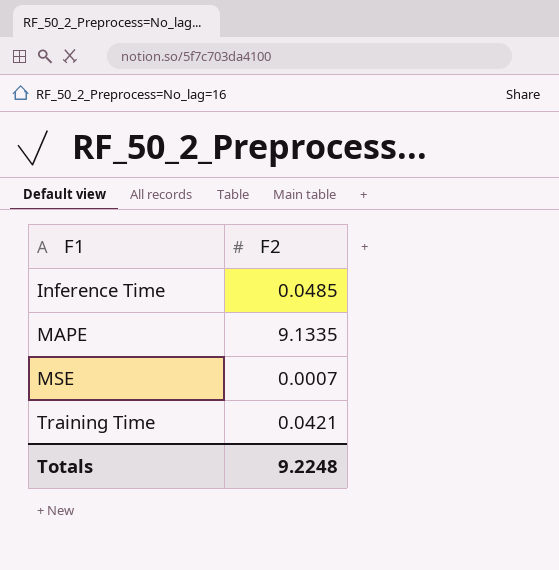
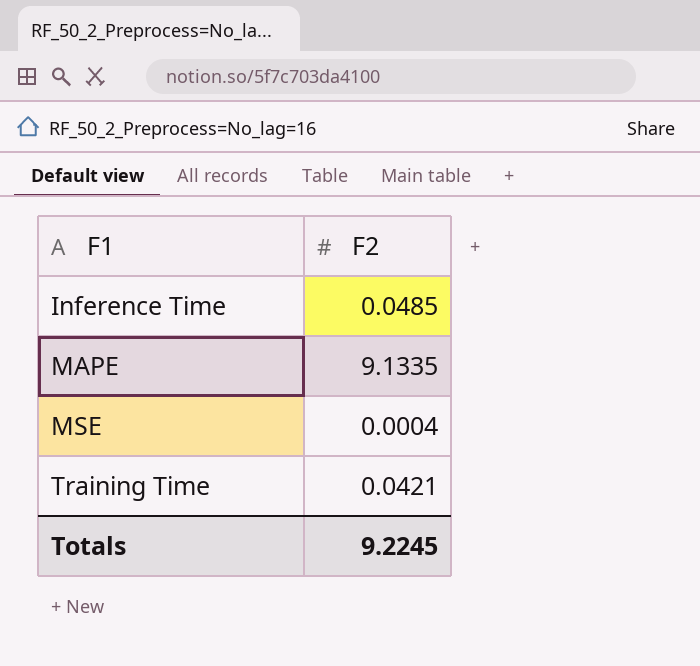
MSE | F2: 0.0007 -> 0.0004
Totals | F2: 9.2248 -> 9.2245

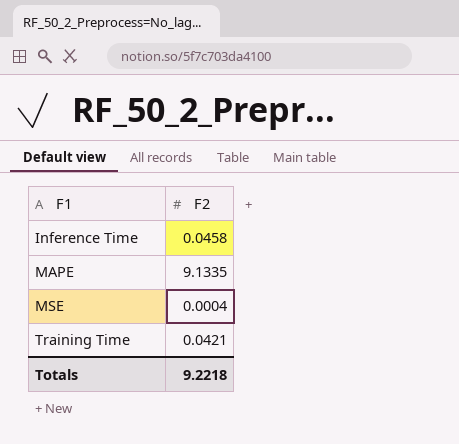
Inference Time | F2: 0.0485 -> 0.0458
Totals | F2: 9.2245 -> 9.2218

